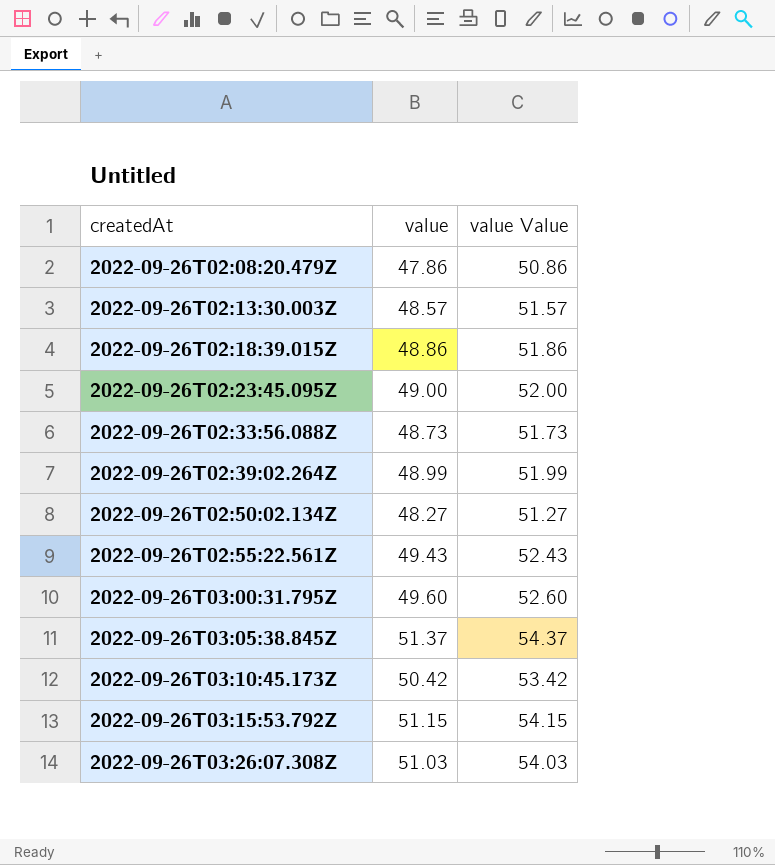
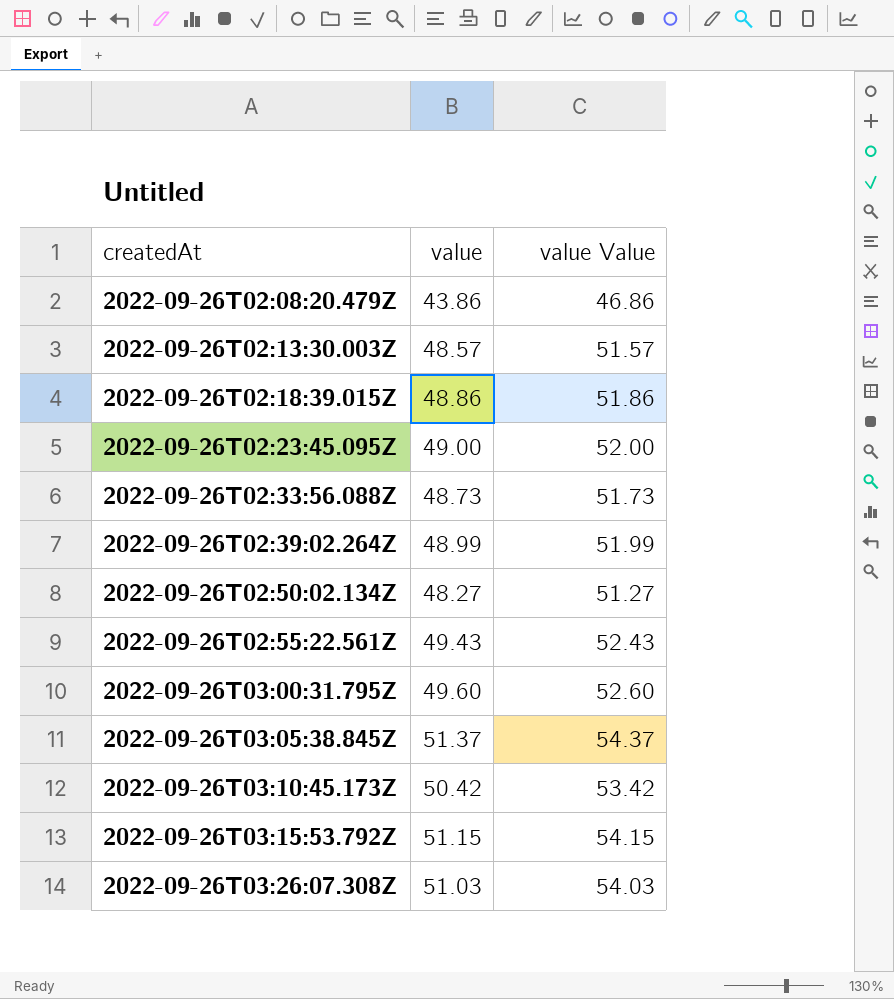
2022-09-26T02:08:20.479Z | value: 47.86 -> 43.86
2022-09-26T02:08:20.479Z | value Value: 50.86 -> 46.86

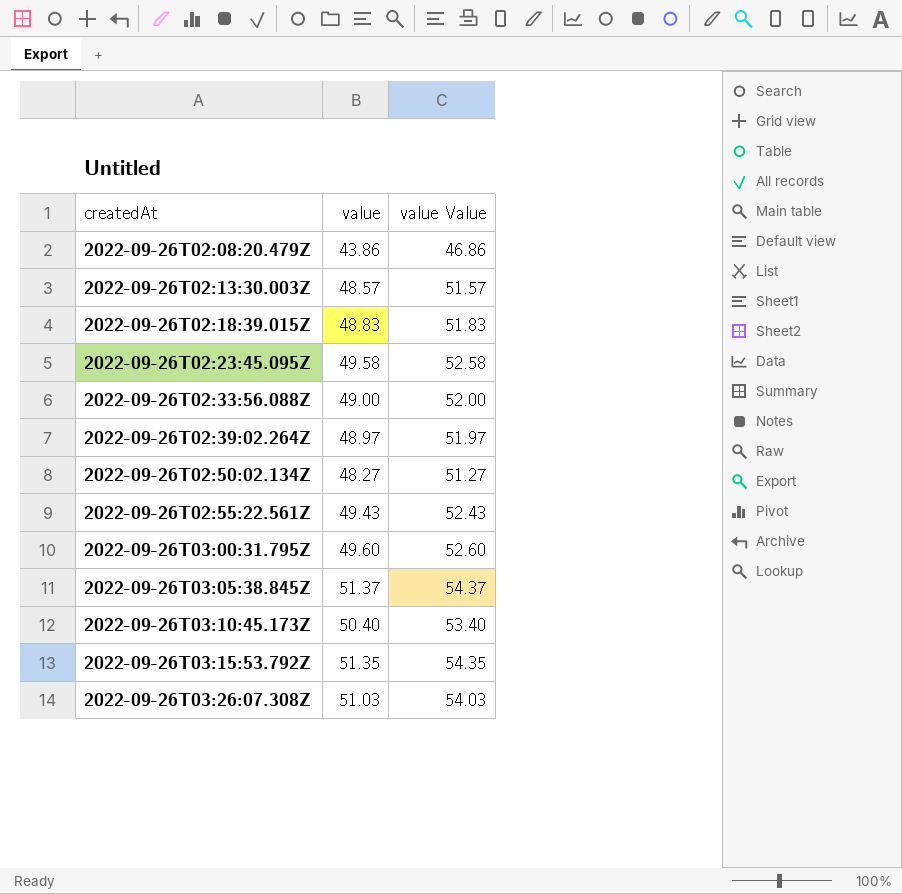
2022-09-26T02:18:39.015Z | value: 48.86 -> 48.83
2022-09-26T02:18:39.015Z | value Value: 51.86 -> 51.83
2022-09-26T02:23:45.095Z | value: 49.00 -> 49.58
2022-09-26T02:23:45.095Z | value Value: 52.00 -> 52.58
2022-09-26T02:33:56.088Z | value: 48.73 -> 49.00
2022-09-26T02:33:56.088Z | value Value: 51.73 -> 52.00
2022-09-26T02:39:02.264Z | value: 48.99 -> 48.97
2022-09-26T02:39:02.264Z | value Value: 51.99 -> 51.97
2022-09-26T03:10:45.173Z | value: 50.42 -> 50.40
2022-09-26T03:10:45.173Z | value Value: 53.42 -> 53.40
2022-09-26T03:15:53.792Z | value: 51.15 -> 51.35
2022-09-26T03:15:53.792Z | value Value: 54.15 -> 54.35

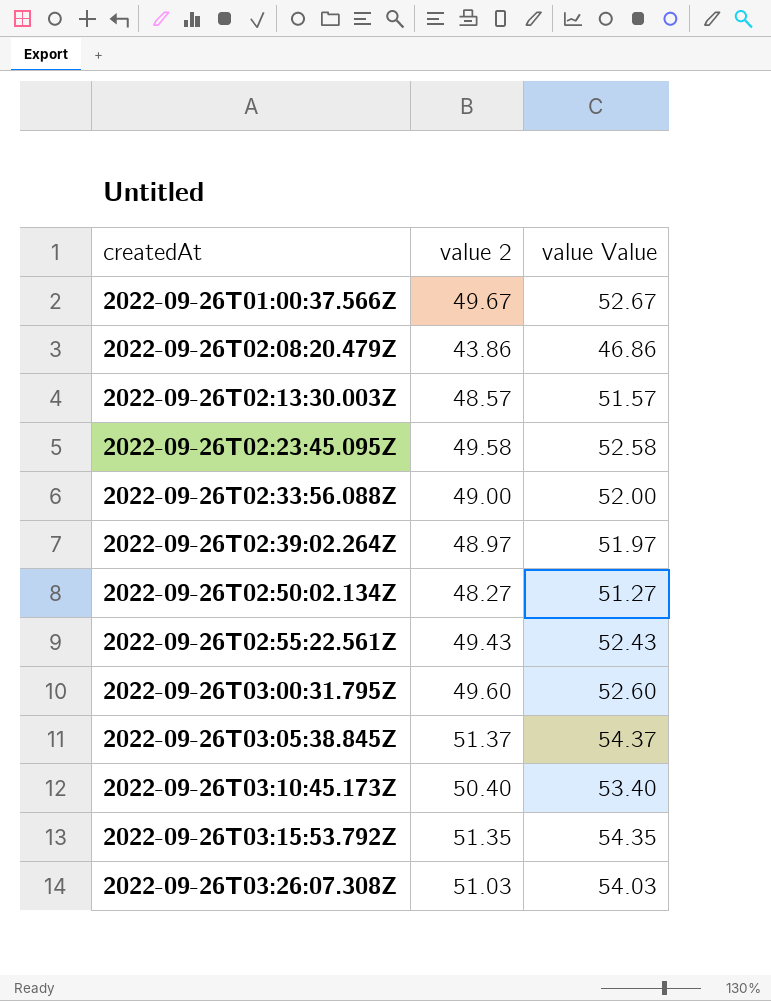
column name: value -> value 2
row 2022-09-26T02:18:39.015Z: 48.83 | 51.83 -> none
row 2022-09-26T01:00:37.566Z: none -> 49.67 | 52.67

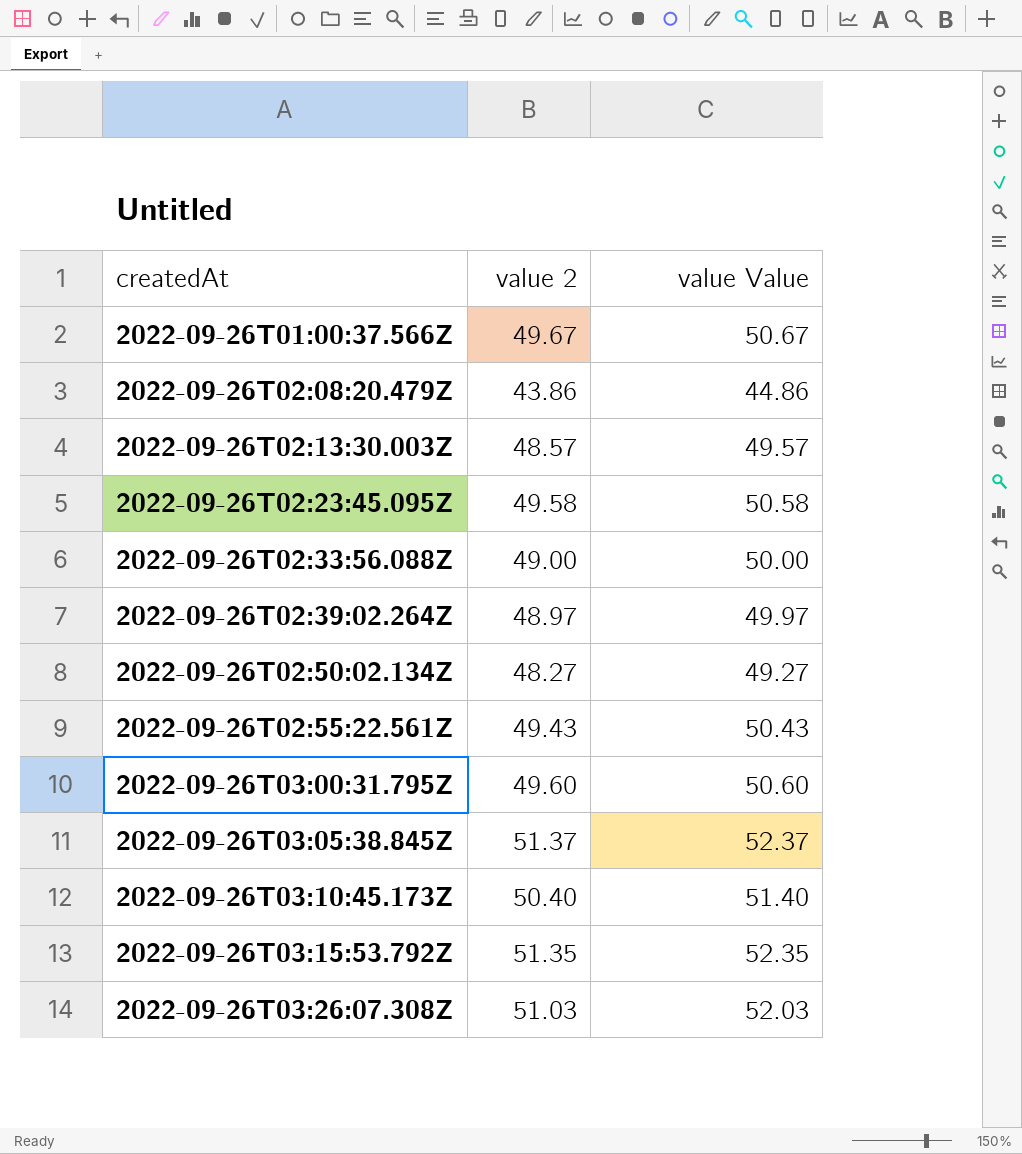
column value Value | formula: [value 2] + 3 -> [value 2] + 1

